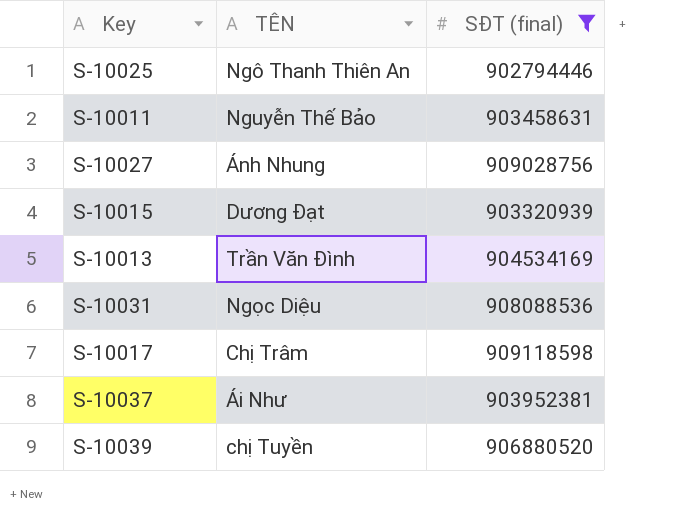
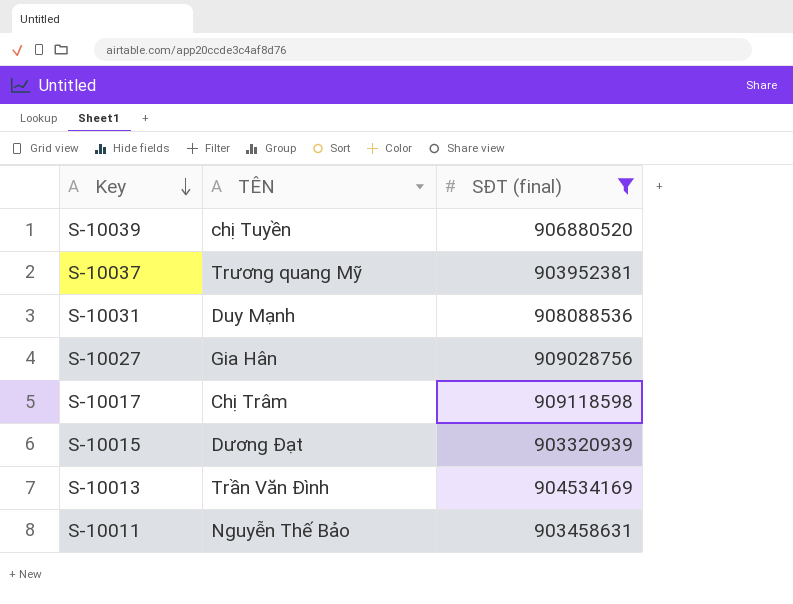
row order: none -> Key descending
row S-10025: Ngô Thanh Thiên An | 902794446 -> none
S-10037 | TÊN: Ái Như -> Trương quang Mỹ
S-10031 | TÊN: Ngọc Diệu -> Duy Mạnh
S-10027 | TÊN: Ánh Nhung -> Gia Hân

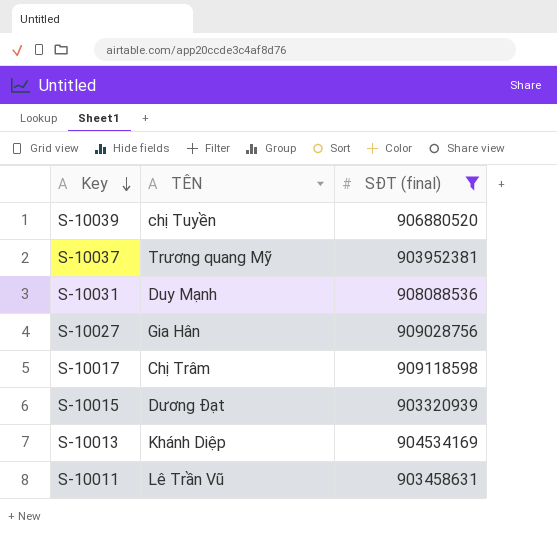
S-10013 | TÊN: Trần Văn Đình -> Khánh Diệp
S-10011 | TÊN: Nguyễn Thế Bảo -> Lê Trần Vũ

